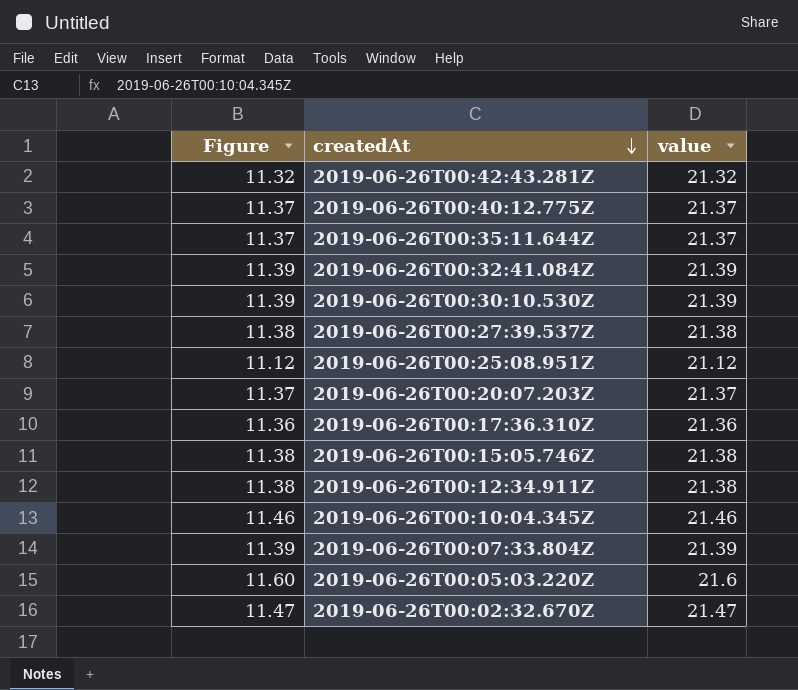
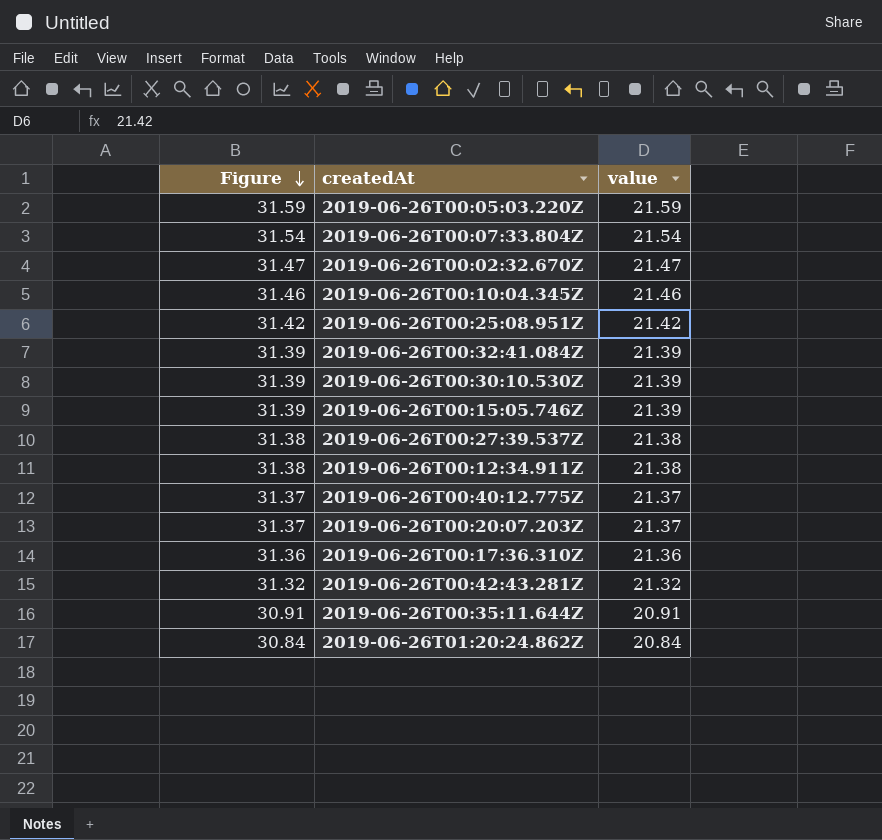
row order: createdAt descending -> Figure descending
column Figure | formula: [value] - 10 -> [value] + 10
2019-06-26T00:05:03.220Z | value: 21.6 -> 21.59
2019-06-26T00:07:33.804Z | value: 21.39 -> 21.54
2019-06-26T00:25:08.951Z | value: 21.12 -> 21.42
2019-06-26T00:15:05.746Z | value: 21.38 -> 21.39
2019-06-26T00:35:11.644Z | value: 21.37 -> 20.91
row 2019-06-26T01:20:24.862Z: none -> 30.84 | 20.84

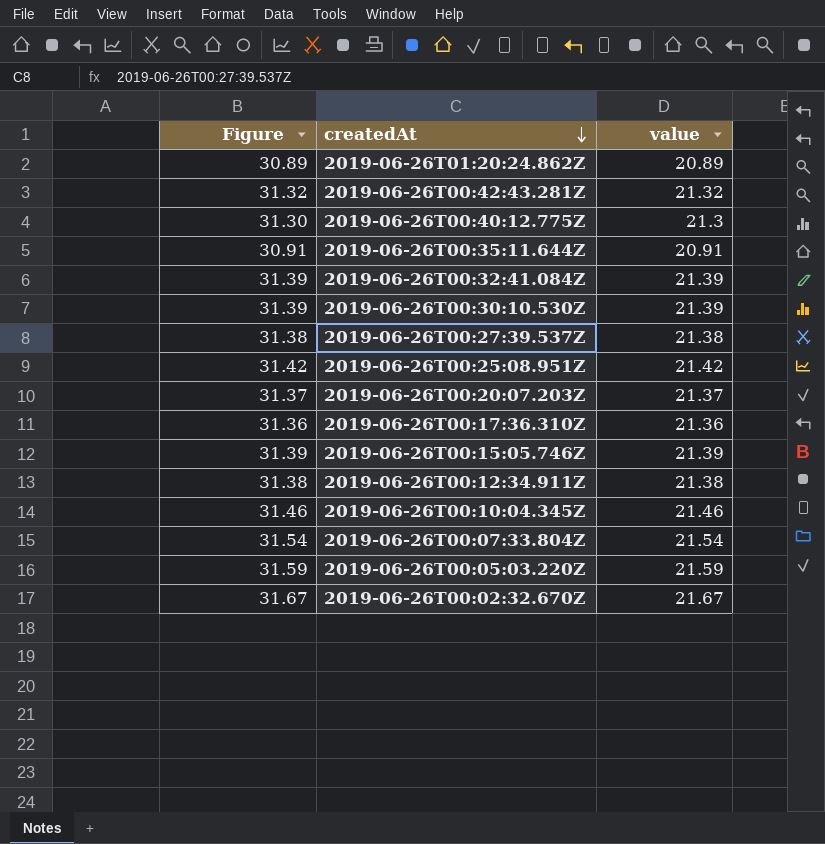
row order: Figure descending -> createdAt descending
2019-06-26T01:20:24.862Z | Figure: 30.84 -> 30.89
2019-06-26T01:20:24.862Z | value: 20.84 -> 20.89
2019-06-26T00:40:12.775Z | Figure: 31.37 -> 31.30
2019-06-26T00:40:12.775Z | value: 21.37 -> 21.3
2019-06-26T00:02:32.670Z | Figure: 31.47 -> 31.67
2019-06-26T00:02:32.670Z | value: 21.47 -> 21.67

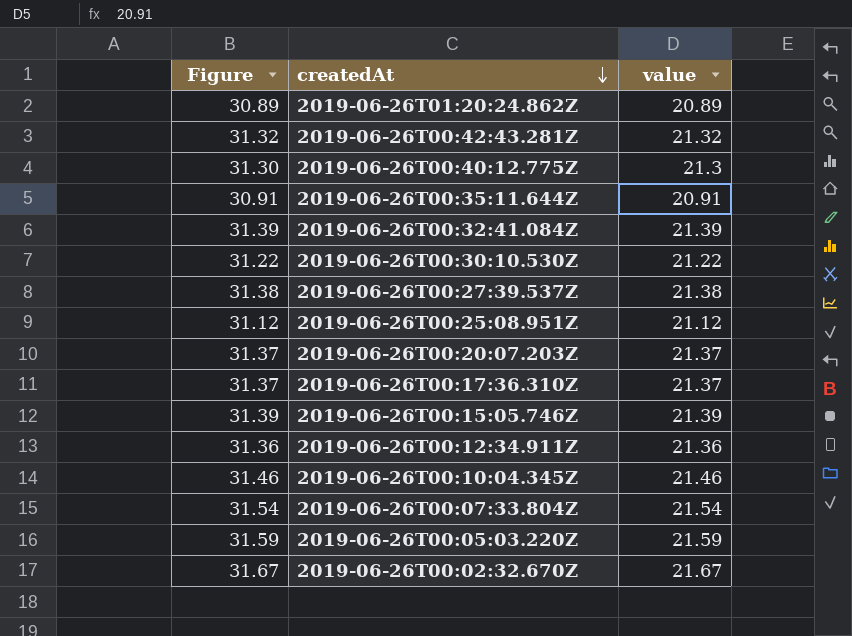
2019-06-26T00:30:10.530Z | Figure: 31.39 -> 31.22
2019-06-26T00:30:10.530Z | value: 21.39 -> 21.22
2019-06-26T00:25:08.951Z | Figure: 31.42 -> 31.12
2019-06-26T00:25:08.951Z | value: 21.42 -> 21.12
2019-06-26T00:17:36.310Z | Figure: 31.36 -> 31.37
2019-06-26T00:17:36.310Z | value: 21.36 -> 21.37
2019-06-26T00:12:34.911Z | Figure: 31.38 -> 31.36
2019-06-26T00:12:34.911Z | value: 21.38 -> 21.36

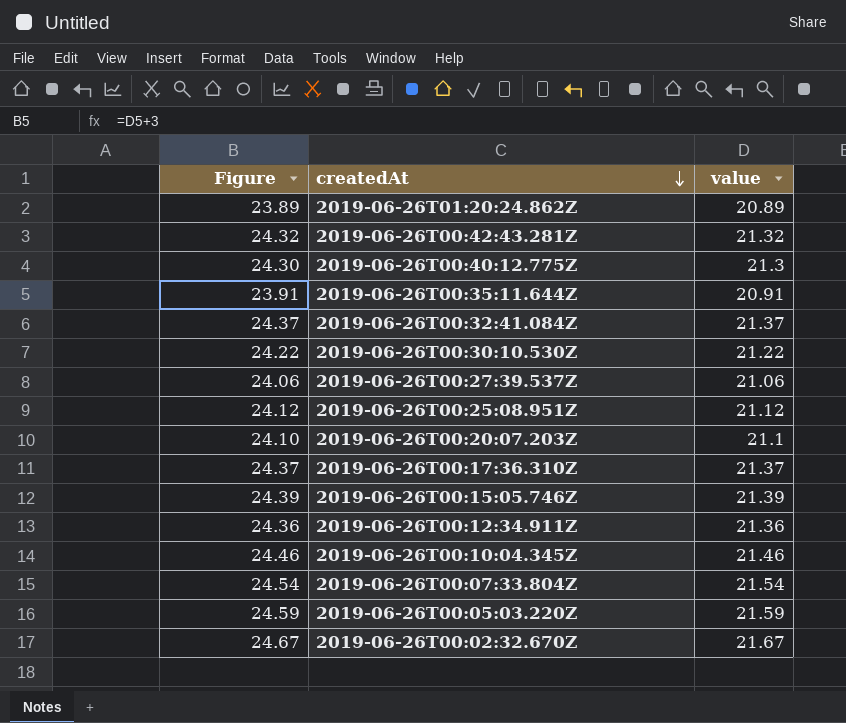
column Figure | formula: [value] + 10 -> [value] + 3
2019-06-26T00:32:41.084Z | value: 21.39 -> 21.37
2019-06-26T00:27:39.537Z | value: 21.38 -> 21.06
2019-06-26T00:20:07.203Z | value: 21.37 -> 21.1

